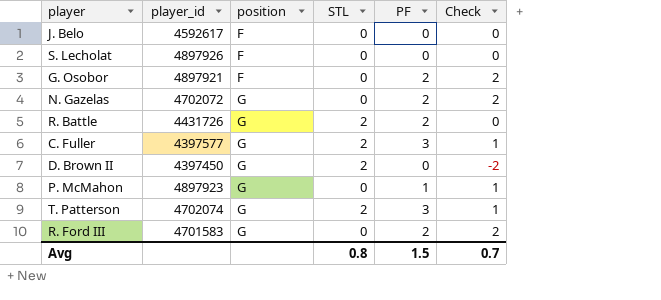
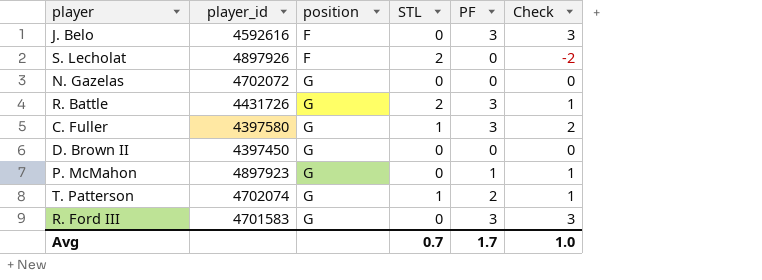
row G. Osobor: 4897921 | F | 0 | 2 | 2 -> none
J. Belo | player_id: 4592617 -> 4592616
J. Belo | PF: 0 -> 3
J. Belo | Check: 0 -> 3
S. Lecholat | STL: 0 -> 2
S. Lecholat | Check: 0 -> -2
N. Gazelas | PF: 2 -> 0
N. Gazelas | Check: 2 -> 0
R. Battle | PF: 2 -> 3
R. Battle | Check: 0 -> 1
C. Fuller | player_id: 4397577 -> 4397580
C. Fuller | STL: 2 -> 1
C. Fuller | Check: 1 -> 2
D. Brown II | STL: 2 -> 0
D. Brown II | Check: -2 -> 0
T. Patterson | STL: 2 -> 1
T. Patterson | PF: 3 -> 2
R. Ford III | PF: 2 -> 3
R. Ford III | Check: 2 -> 3
Avg | STL: 0.8 -> 0.7
Avg | PF: 1.5 -> 1.7
Avg | Check: 0.7 -> 1.0

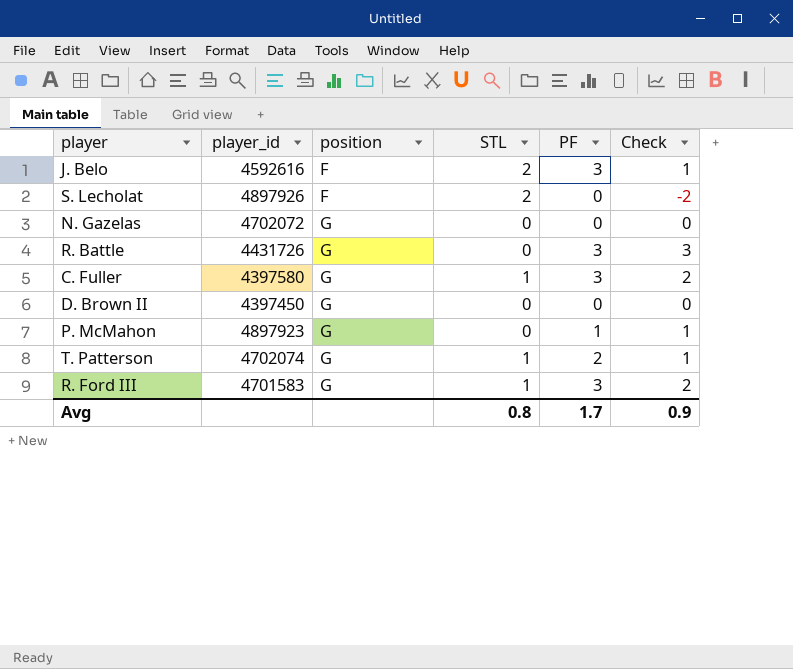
J. Belo | STL: 0 -> 2
J. Belo | Check: 3 -> 1
R. Battle | STL: 2 -> 0
R. Battle | Check: 1 -> 3
R. Ford III | STL: 0 -> 1
R. Ford III | Check: 3 -> 2
Avg | STL: 0.7 -> 0.8
Avg | Check: 1.0 -> 0.9

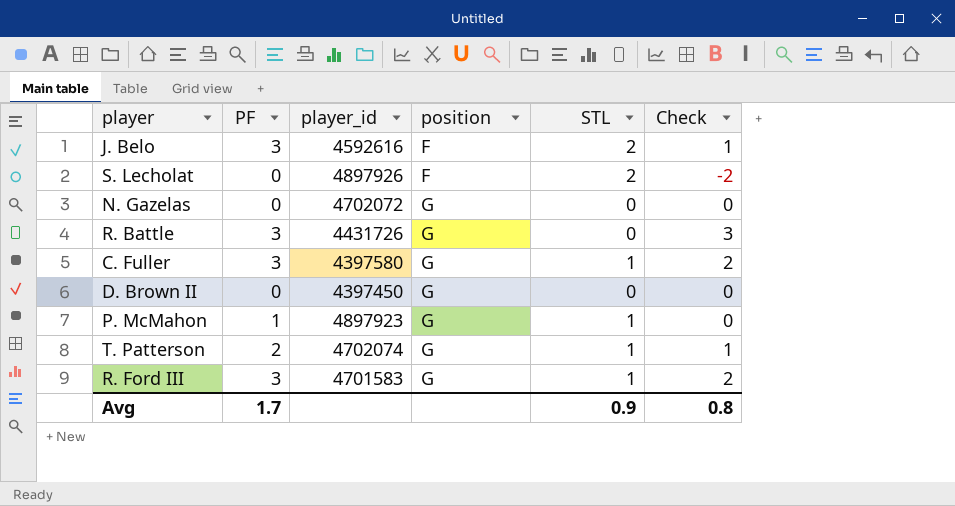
column PF | position: 5 -> 2
P. McMahon | STL: 0 -> 1
P. McMahon | Check: 1 -> 0
Avg | STL: 0.8 -> 0.9
Avg | Check: 0.9 -> 0.8

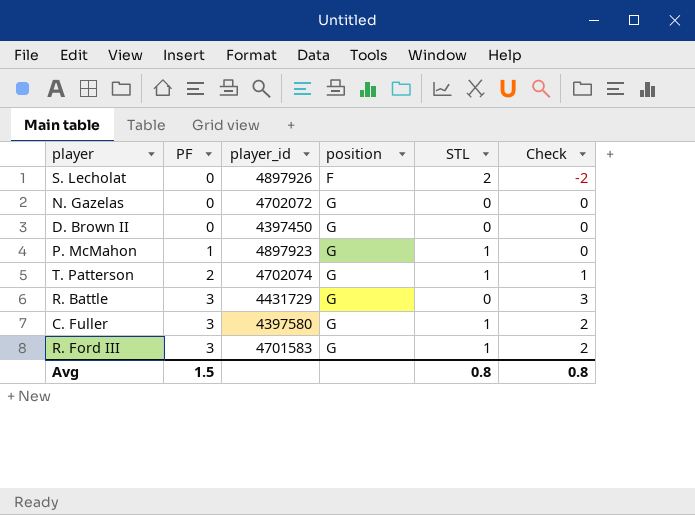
row order: position ascending -> PF ascending
row J. Belo: 3 | 4592616 | F | 2 | 1 -> none
R. Battle | player_id: 4431726 -> 4431729
Avg | PF: 1.7 -> 1.5
Avg | STL: 0.9 -> 0.8

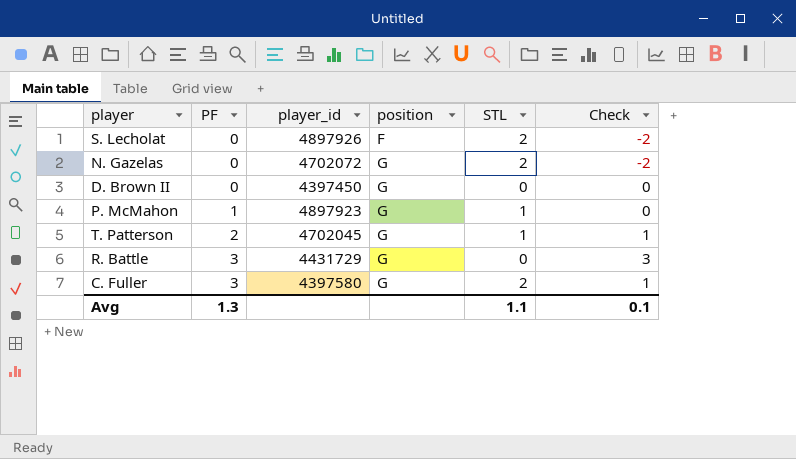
row R. Ford III: 3 | 4701583 | G | 1 | 2 -> none
N. Gazelas | STL: 0 -> 2
N. Gazelas | Check: 0 -> -2
T. Patterson | player_id: 4702074 -> 4702045
C. Fuller | STL: 1 -> 2
C. Fuller | Check: 2 -> 1
Avg | PF: 1.5 -> 1.3
Avg | STL: 0.8 -> 1.1
Avg | Check: 0.8 -> 0.1

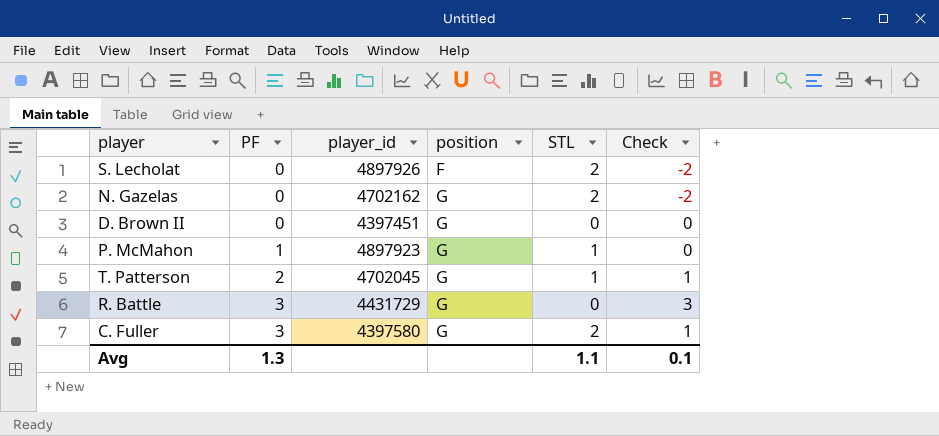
N. Gazelas | player_id: 4702072 -> 4702162
D. Brown II | player_id: 4397450 -> 4397451

